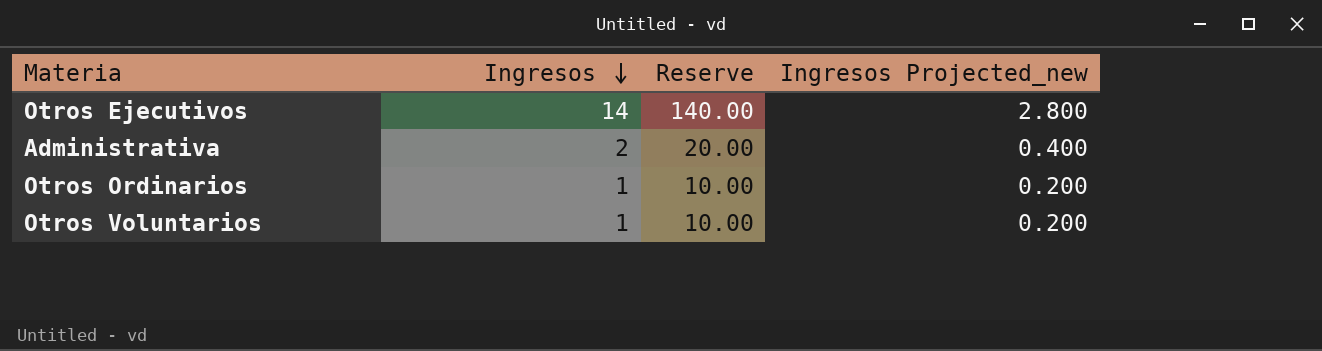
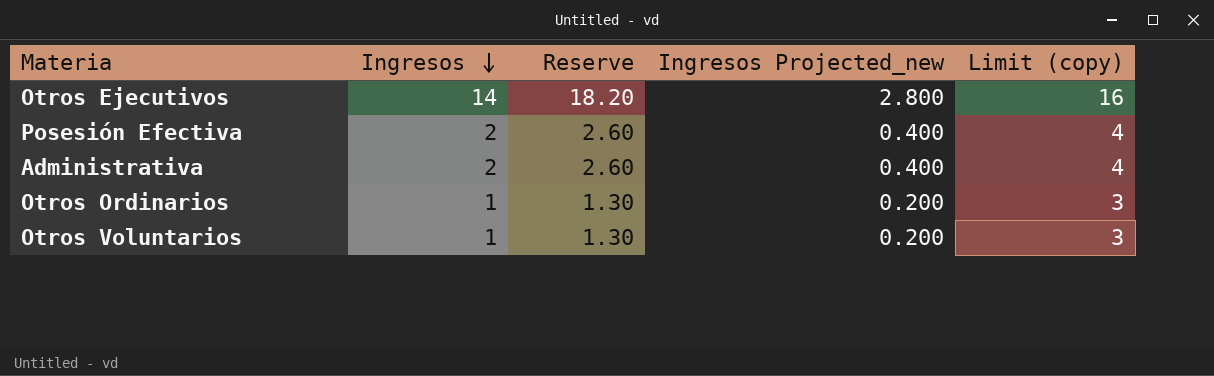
column Reserve | formula: [Ingresos] * 10 -> [Ingresos] * 1.3
column Limit (copy) | formula: none -> [Ingresos] + 2
row Posesión Efectiva: none -> 2 | 2.60 | 0.400 | 4

